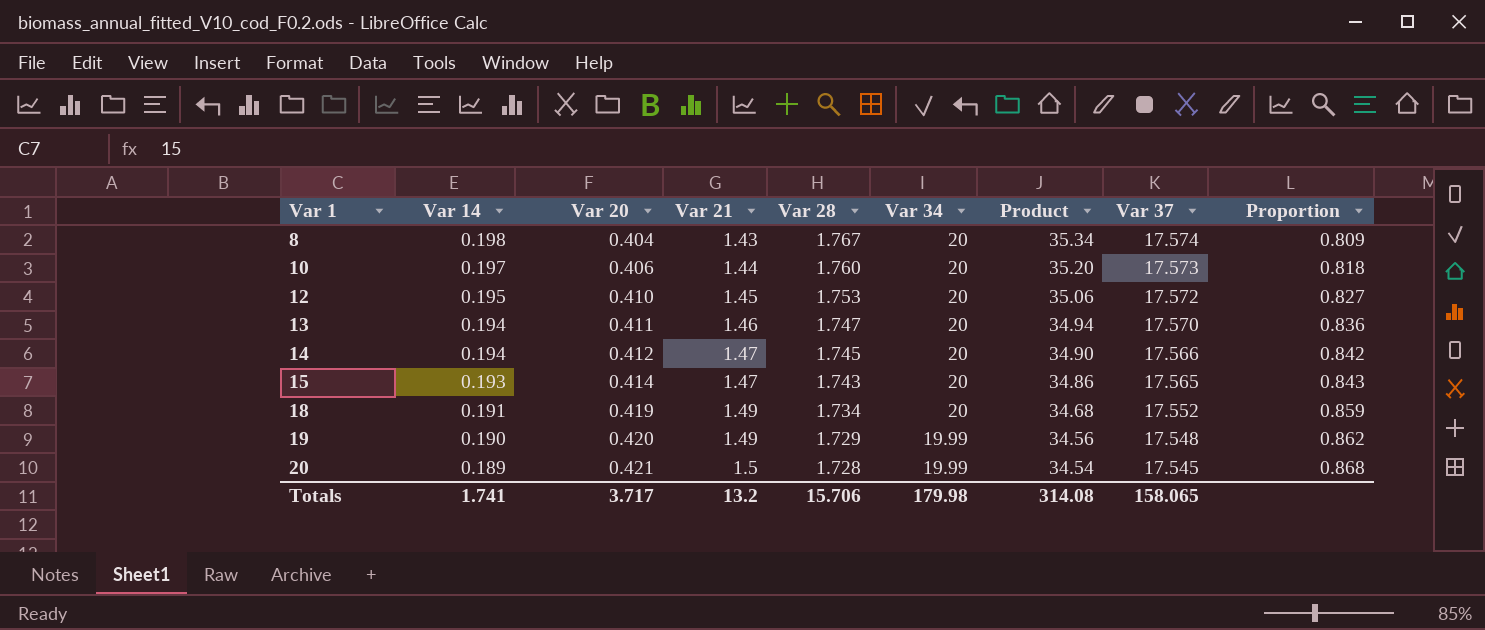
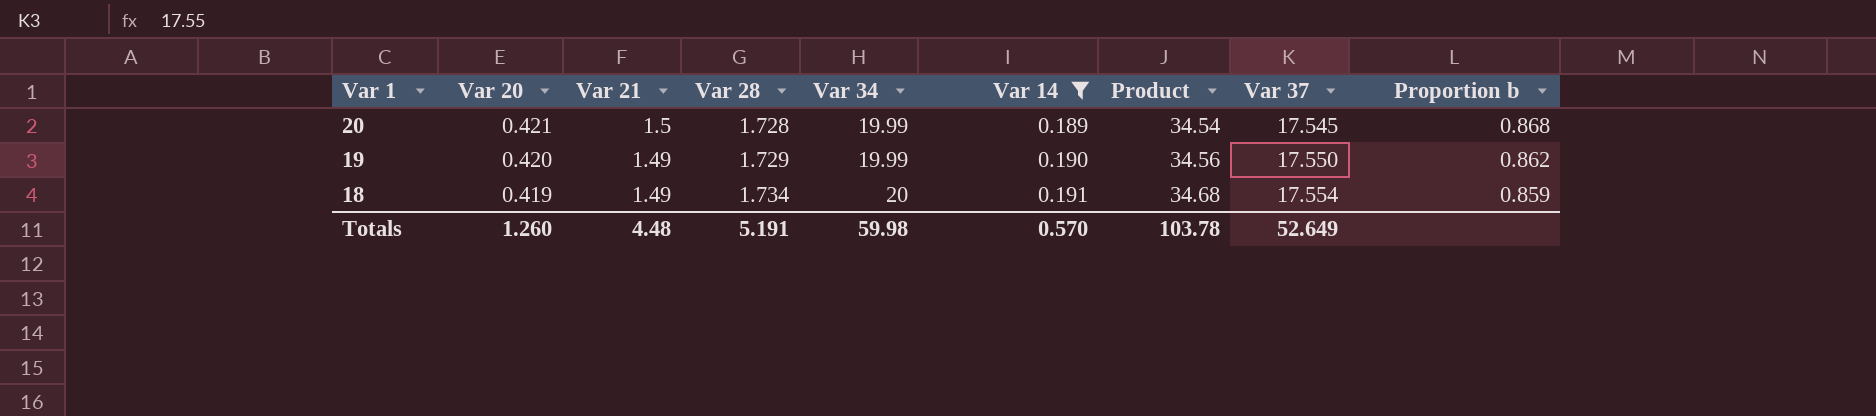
filter: none -> Var 14 <= 0.191
row order: Var 1 ascending -> Var 1 descending
column Var 14 | position: 2 -> 6
column name: Proportion -> Proportion b
19 | Var 37: 17.548 -> 17.550
18 | Var 37: 17.552 -> 17.554
Totals | Var 20: 3.717 -> 1.260
Totals | Var 21: 13.2 -> 4.48
Totals | Var 28: 15.706 -> 5.191
Totals | Var 34: 179.98 -> 59.98
Totals | Var 14: 1.741 -> 0.570
Totals | Product: 314.08 -> 103.78
Totals | Var 37: 158.065 -> 52.649

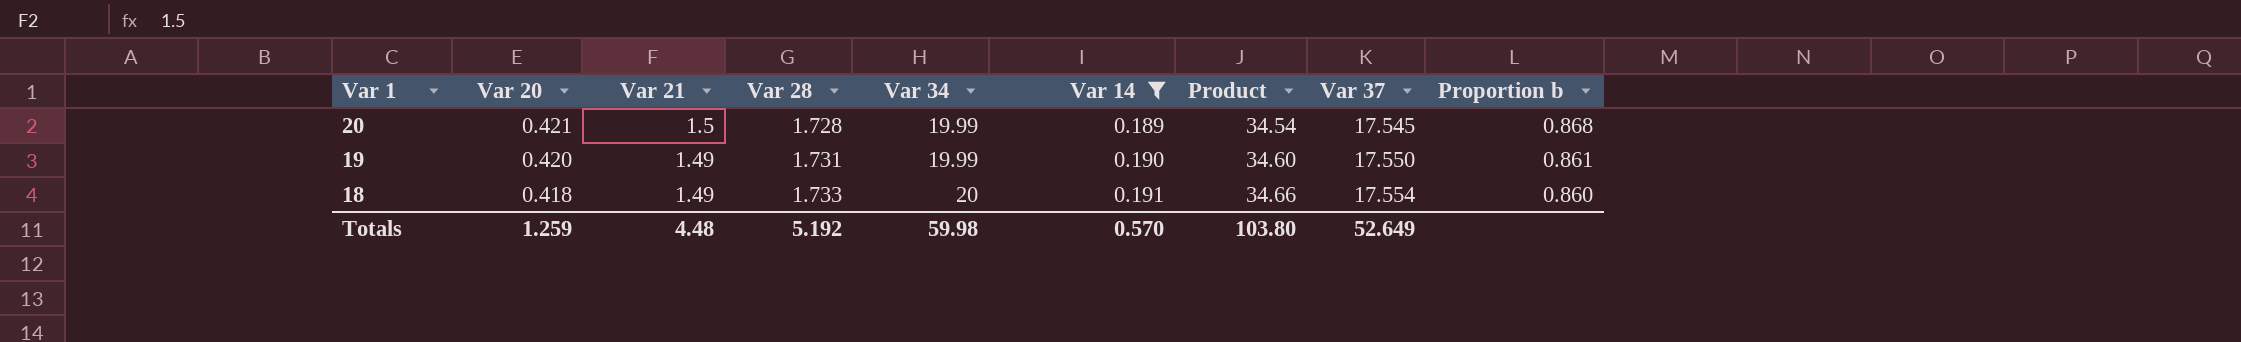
19 | Var 28: 1.729 -> 1.731
19 | Product: 34.56 -> 34.60
19 | Proportion b: 0.862 -> 0.861
18 | Var 20: 0.419 -> 0.418
18 | Var 28: 1.734 -> 1.733
18 | Product: 34.68 -> 34.66
18 | Proportion b: 0.859 -> 0.860
Totals | Var 20: 1.260 -> 1.259
Totals | Var 28: 5.191 -> 5.192
Totals | Product: 103.78 -> 103.80

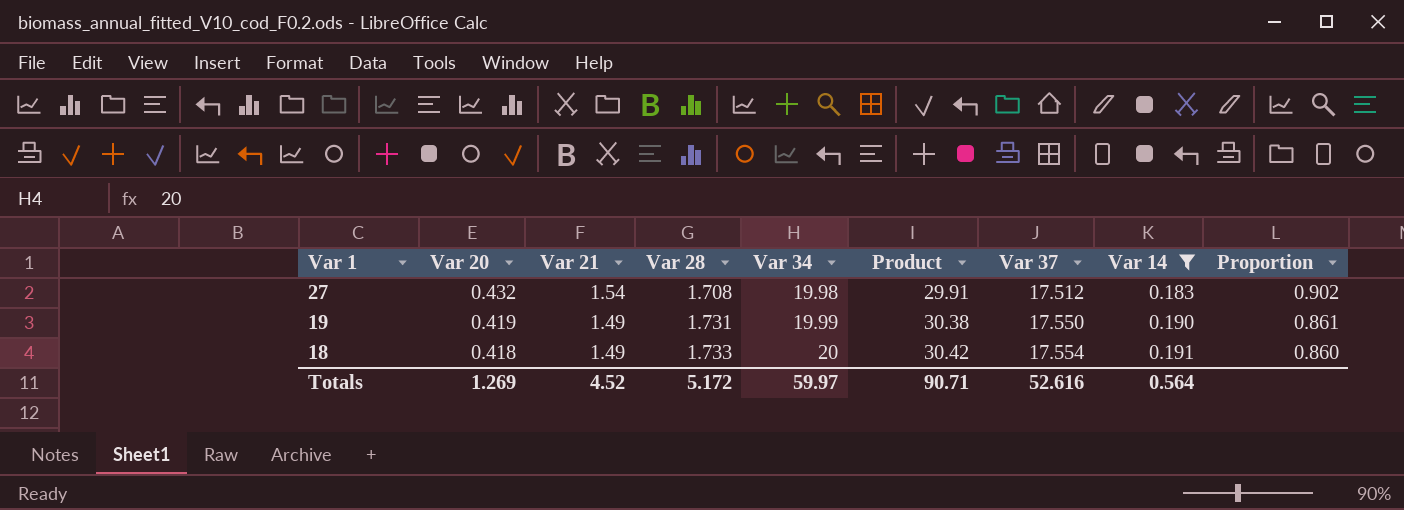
column Product | formula: [Var 28] * [Var 34] -> [Var 28] * [Var 37]
column Var 14 | position: 6 -> 8
column name: Proportion b -> Proportion
row 20: 0.421 | 1.5 | 1.728 | 19.99 | 0.189 | 34.54 | 17.545 | 0.868 -> none
row 27: none -> 0.432 | 1.54 | 1.708 | 19.98 | 29.91 | 17.512 | 0.183 | 0.902
19 | Var 20: 0.420 -> 0.419
Totals | Var 20: 1.259 -> 1.269
Totals | Var 21: 4.48 -> 4.52
Totals | Var 28: 5.192 -> 5.172
Totals | Var 34: 59.98 -> 59.97
Totals | Product: 103.80 -> 90.71
Totals | Var 37: 52.649 -> 52.616
Totals | Var 14: 0.570 -> 0.564

